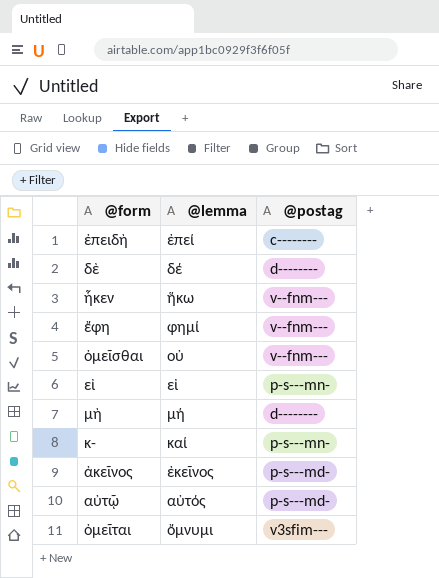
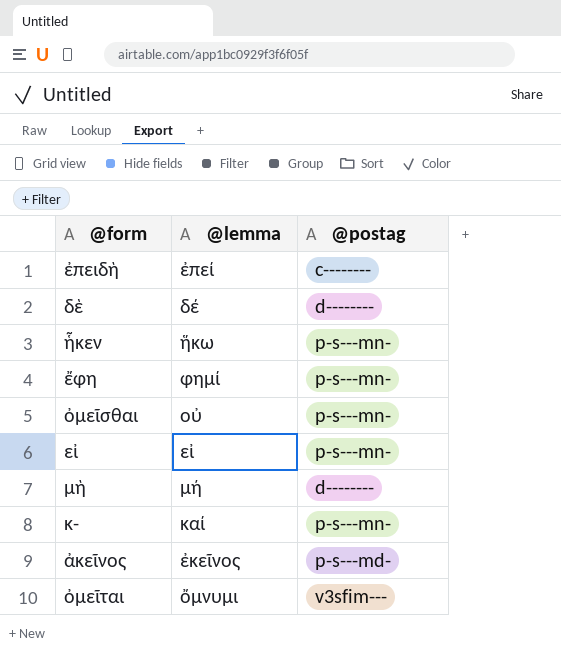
row αὐτῷ: αὐτός | p-s---md- -> none
ἧκεν | @postag: v--fnm--- -> p-s---mn-
ἔφη | @postag: v--fnm--- -> p-s---mn-
ὀμεῖσθαι | @postag: v--fnm--- -> p-s---mn-

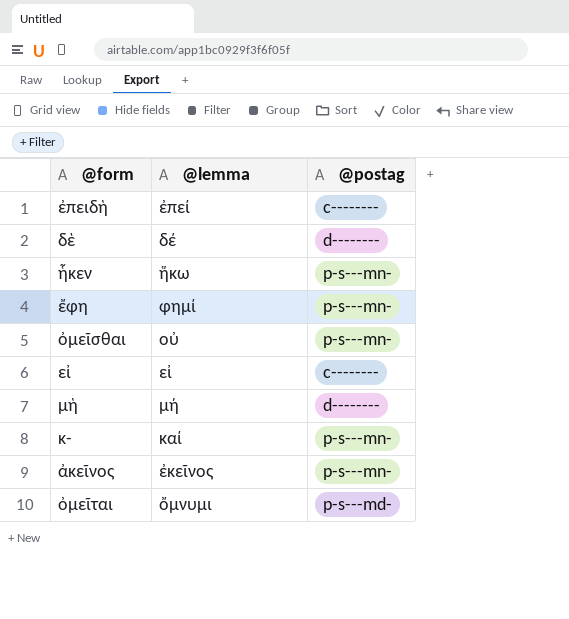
εἰ | @postag: p-s---mn- -> c--------
ἀκεῖνος | @postag: p-s---md- -> p-s---mn-
ὀμεῖται | @postag: v3sfim--- -> p-s---md-

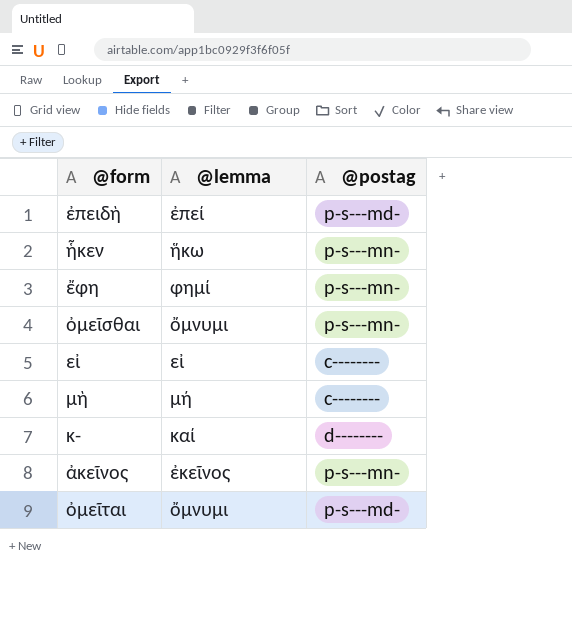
row δὲ: δέ | d-------- -> none
ἐπειδὴ | @postag: c-------- -> p-s---md-
ὀμεῖσθαι | @lemma: οὐ -> ὄμνυμι
μὴ | @postag: d-------- -> c--------
κ- | @postag: p-s---mn- -> d--------

